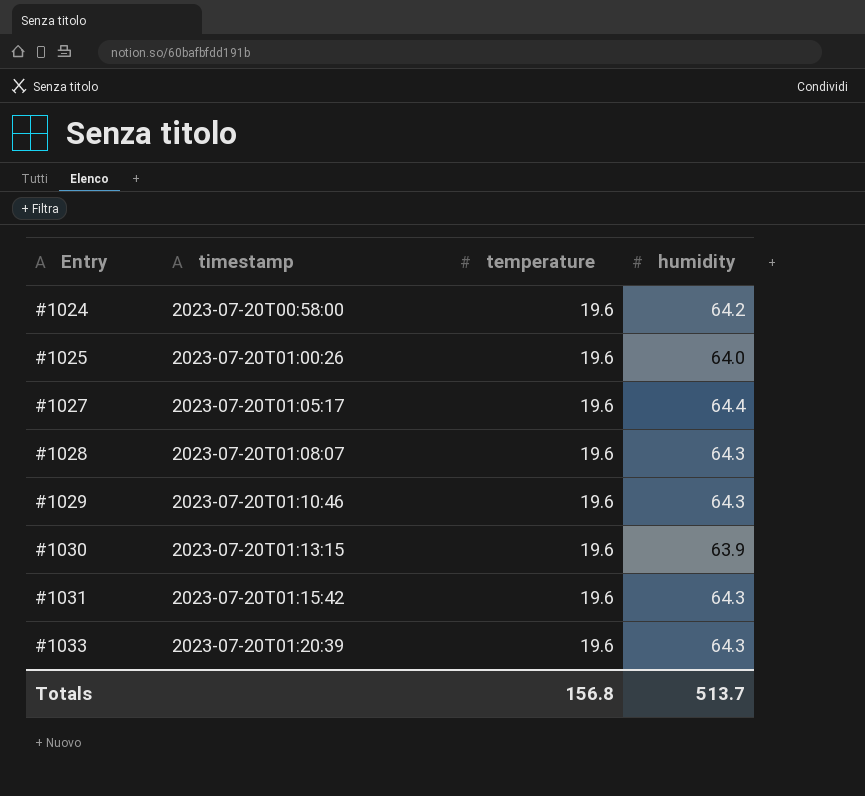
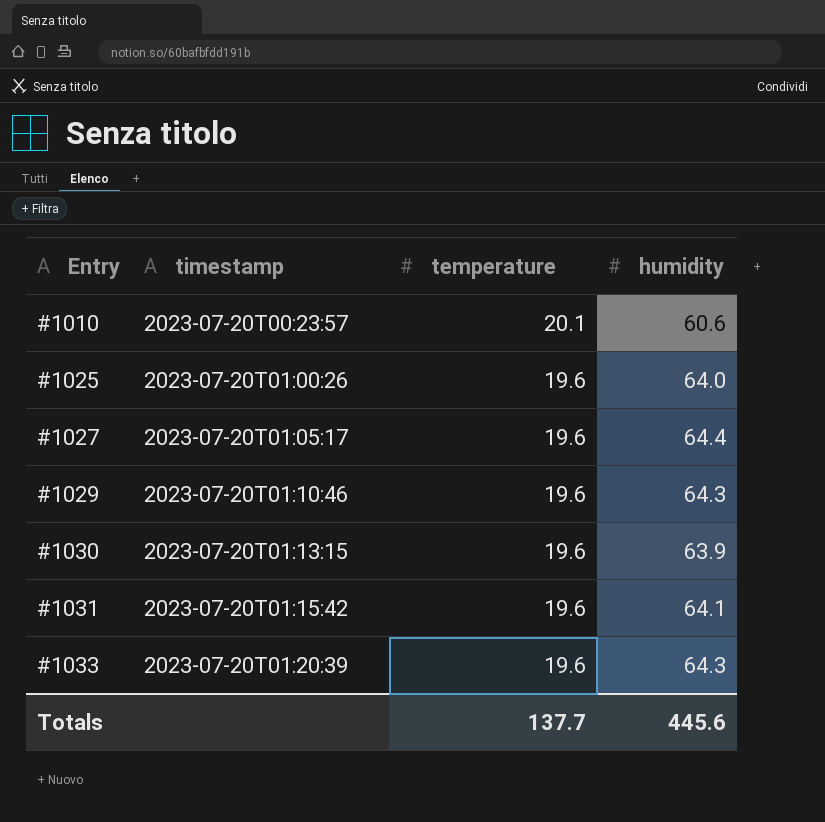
row #1024: 2023-07-20T00:58:00 | 19.6 | 64.2 -> none
row #1028: 2023-07-20T01:08:07 | 19.6 | 64.3 -> none
row #1010: none -> 2023-07-20T00:23:57 | 20.1 | 60.6
#1031 | humidity: 64.3 -> 64.1
Totals | temperature: 156.8 -> 137.7
Totals | humidity: 513.7 -> 445.6

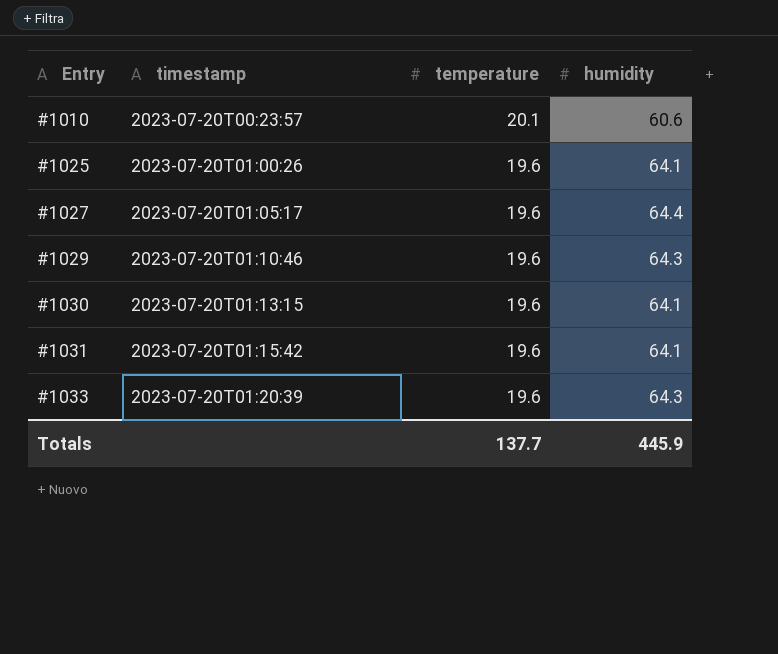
#1025 | humidity: 64.0 -> 64.1
#1030 | humidity: 63.9 -> 64.1
Totals | humidity: 445.6 -> 445.9

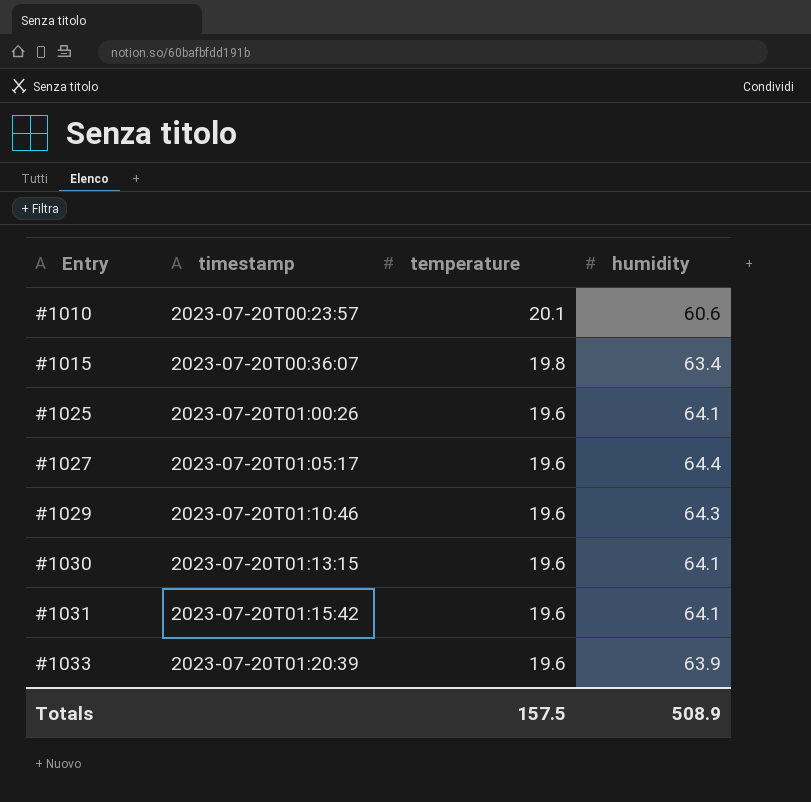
row #1015: none -> 2023-07-20T00:36:07 | 19.8 | 63.4
#1033 | humidity: 64.3 -> 63.9
Totals | temperature: 137.7 -> 157.5
Totals | humidity: 445.9 -> 508.9

